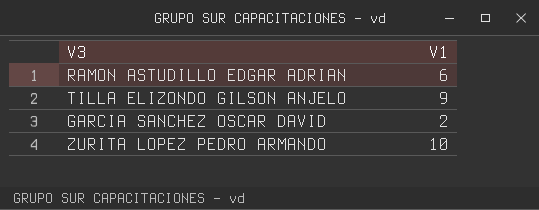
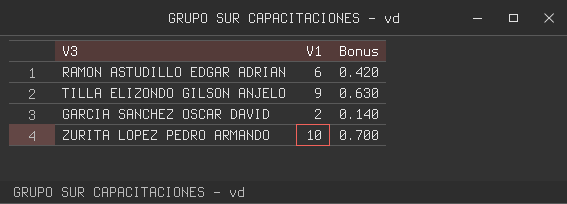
column Bonus | formula: none -> [V1] * 0.07

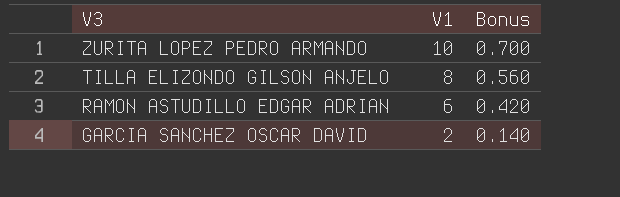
row order: none -> V3 descending
TILLA ELIZONDO GILSON ANJELO | V1: 9 -> 8
TILLA ELIZONDO GILSON ANJELO | Bonus: 0.630 -> 0.560

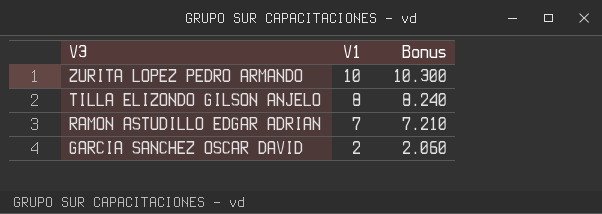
column Bonus | formula: [V1] * 0.07 -> [V1] * 1.03
RAMON ASTUDILLO EDGAR ADRIAN | V1: 6 -> 7

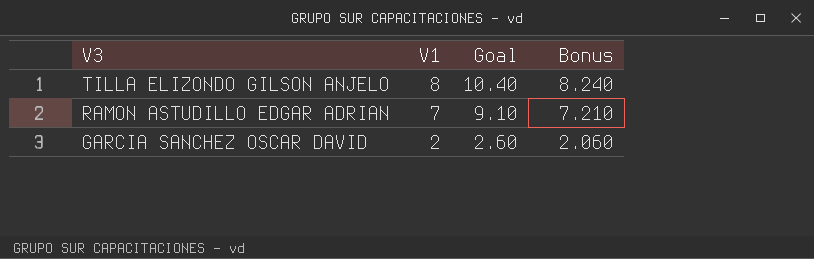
column Goal | formula: none -> [V1] * 1.3
row ZURITA LOPEZ PEDRO ARMANDO: 10 | 10.300 -> none

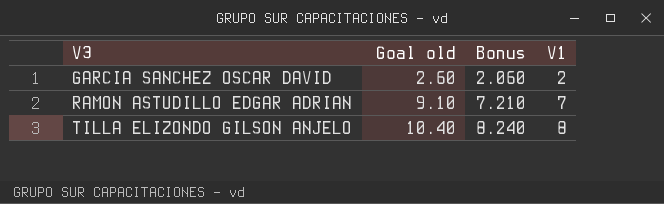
row order: V3 descending -> V3 ascending
column name: Goal -> Goal old
column V1 | position: 2 -> 4

